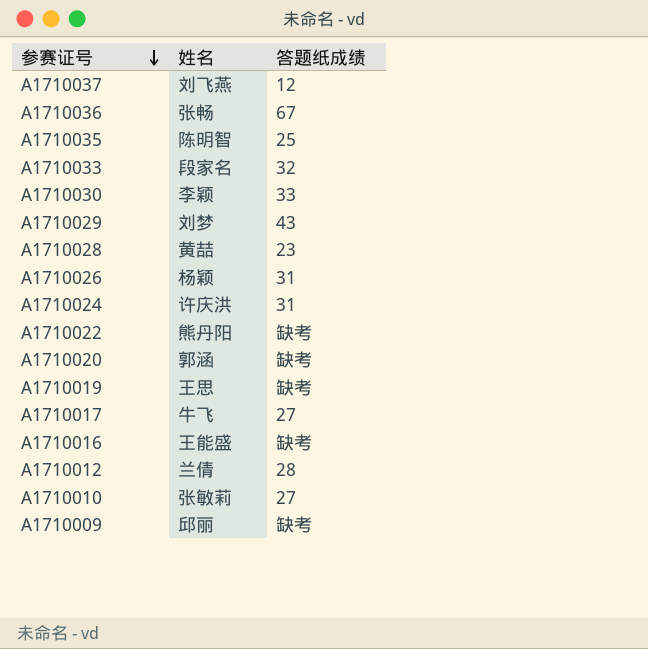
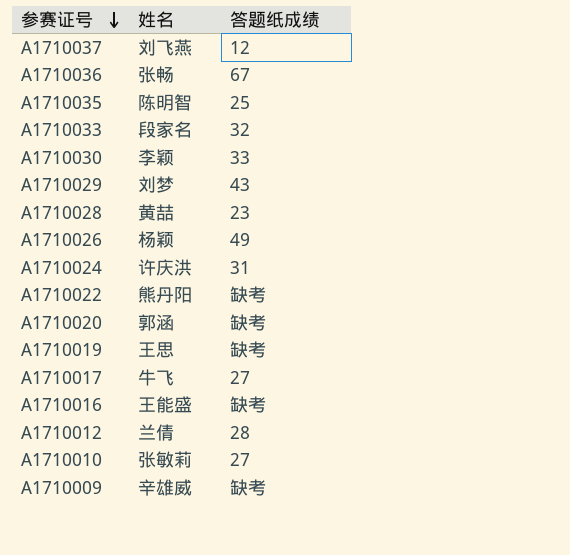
A1710026 | 答题纸成绩: 31 -> 49
A1710009 | 姓名: 邱丽 -> 辛雄威

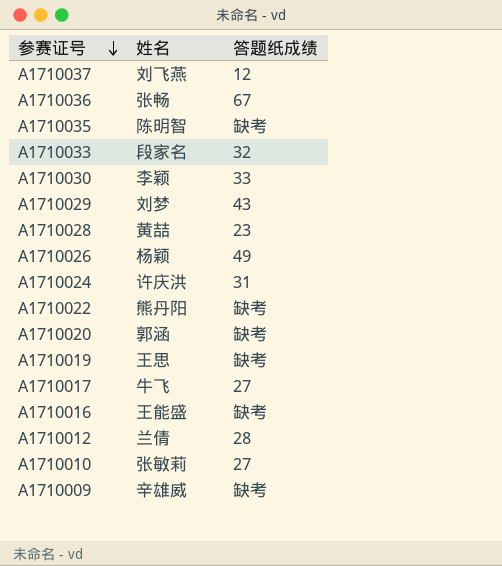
A1710035 | 答题纸成绩: 25 -> 缺考

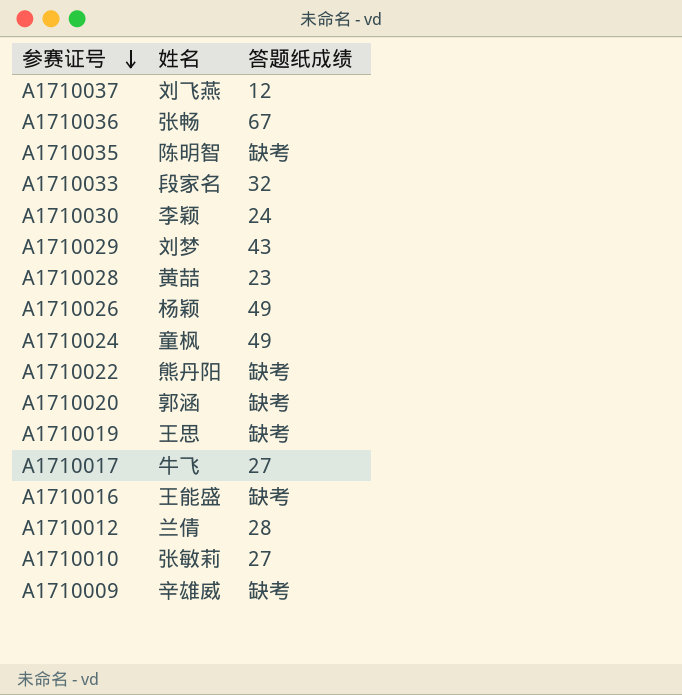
A1710030 | 答题纸成绩: 33 -> 24
A1710024 | 姓名: 许庆洪 -> 童枫
A1710024 | 答题纸成绩: 31 -> 49

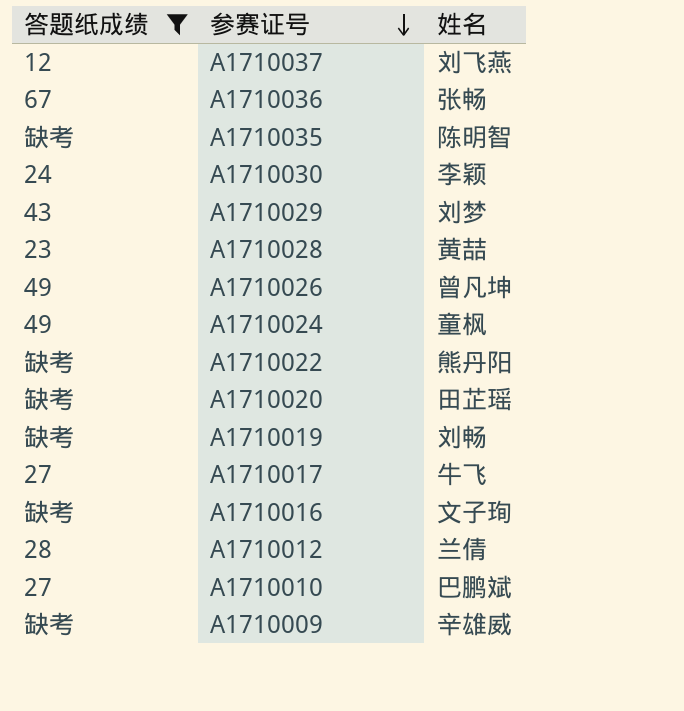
filter: none -> 答题纸成绩 != 32
column 答题纸成绩 | position: 3 -> 1
A1710026 | 姓名: 杨颖 -> 曾凡坤
A1710020 | 姓名: 郭涵 -> 田芷瑶
A1710019 | 姓名: 王思 -> 刘畅
A1710016 | 姓名: 王能盛 -> 文子珣
A1710010 | 姓名: 张敏莉 -> 巴鹏斌

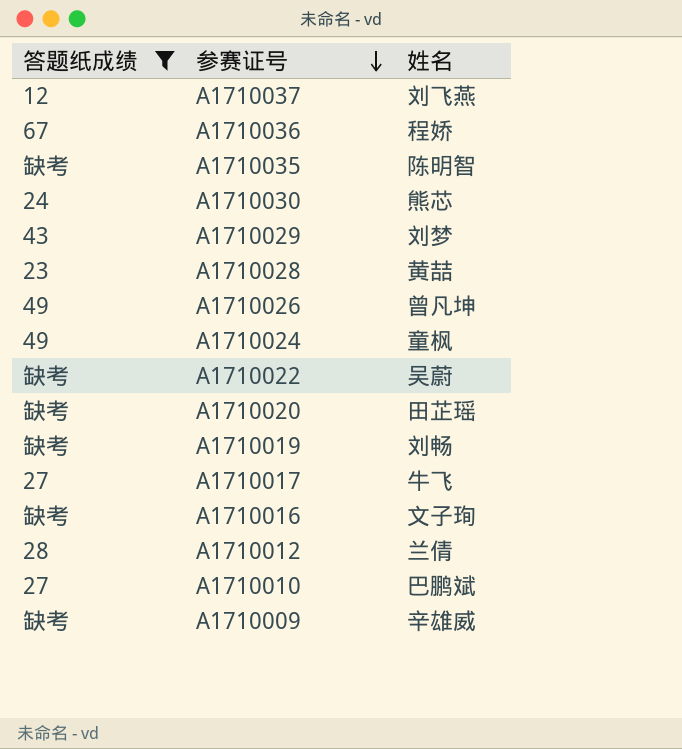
A1710036 | 姓名: 张畅 -> 程娇
A1710030 | 姓名: 李颖 -> 熊芯
A1710022 | 姓名: 熊丹阳 -> 吴蔚

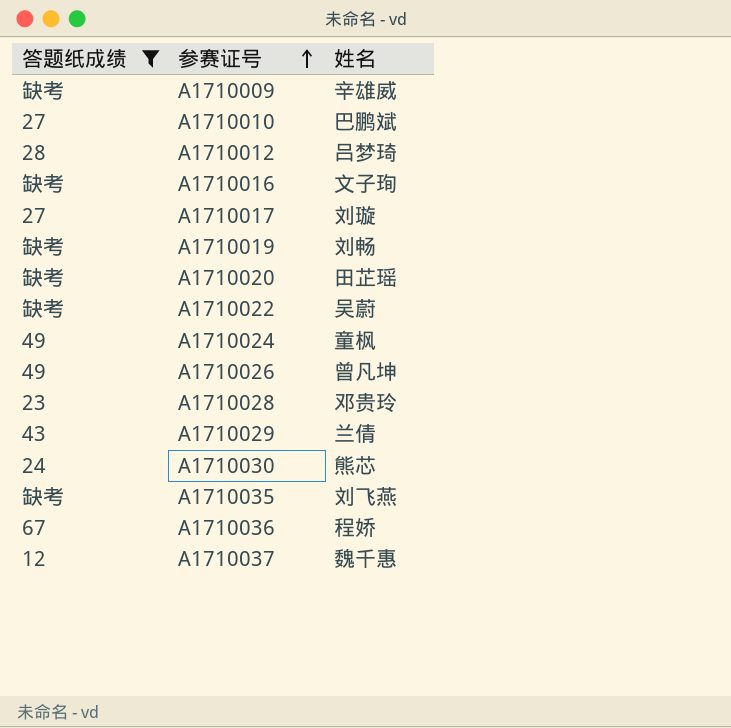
row order: 参赛证号 descending -> 参赛证号 ascending
A1710012 | 姓名: 兰倩 -> 吕梦琦
A1710017 | 姓名: 牛飞 -> 刘璇
A1710028 | 姓名: 黄喆 -> 邓贵玲
A1710029 | 姓名: 刘梦 -> 兰倩
A1710035 | 姓名: 陈明智 -> 刘飞燕
A1710037 | 姓名: 刘飞燕 -> 魏千惠

